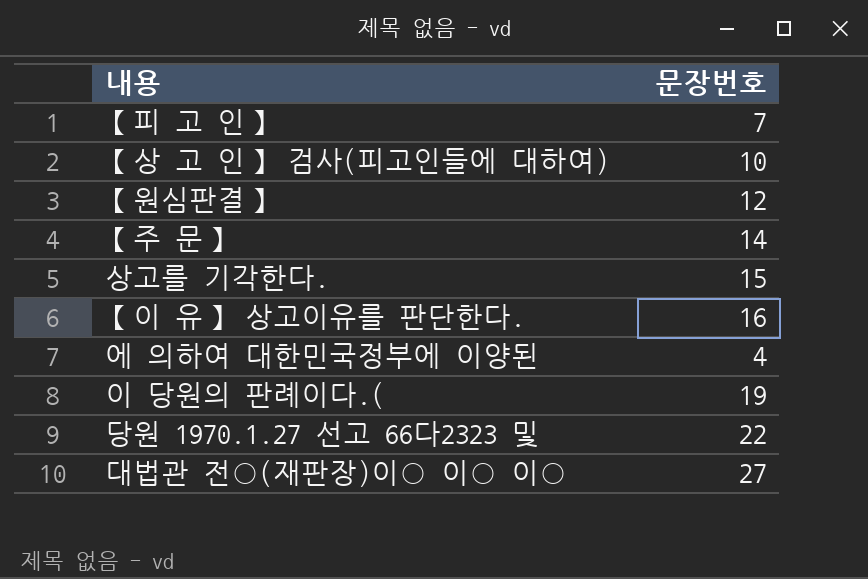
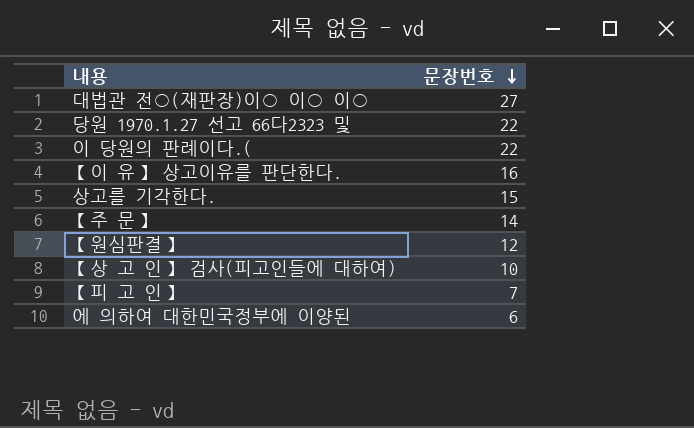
row order: none -> 문장번호 descending
이 당원의 판례이다.( | 문장번호: 19 -> 22
에 의하여 대한민국정부에 이양된 | 문장번호: 4 -> 6

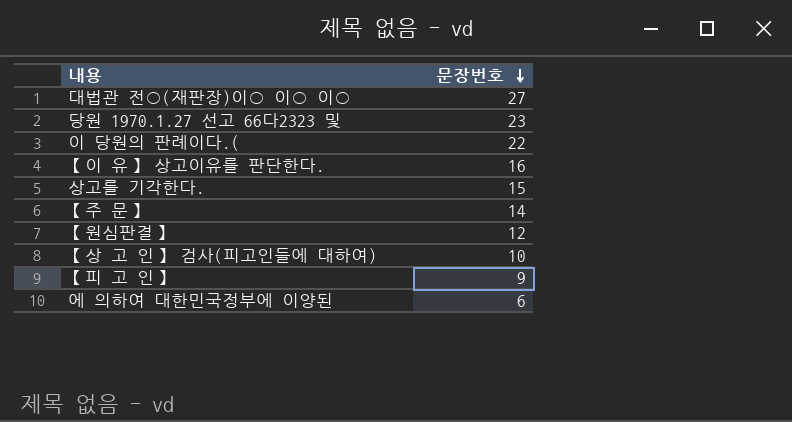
당원 1970.1.27 선고 66다2323 및 | 문장번호: 22 -> 23
【피 고 인】 | 문장번호: 7 -> 9

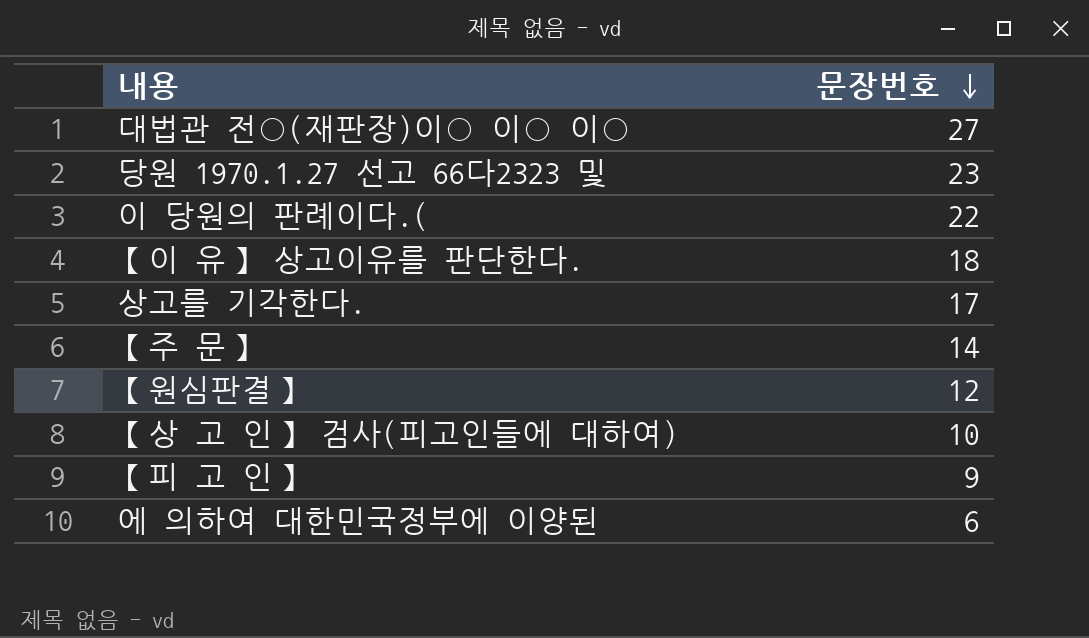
【이 유】 상고이유를 판단한다. | 문장번호: 16 -> 18
상고를 기각한다. | 문장번호: 15 -> 17

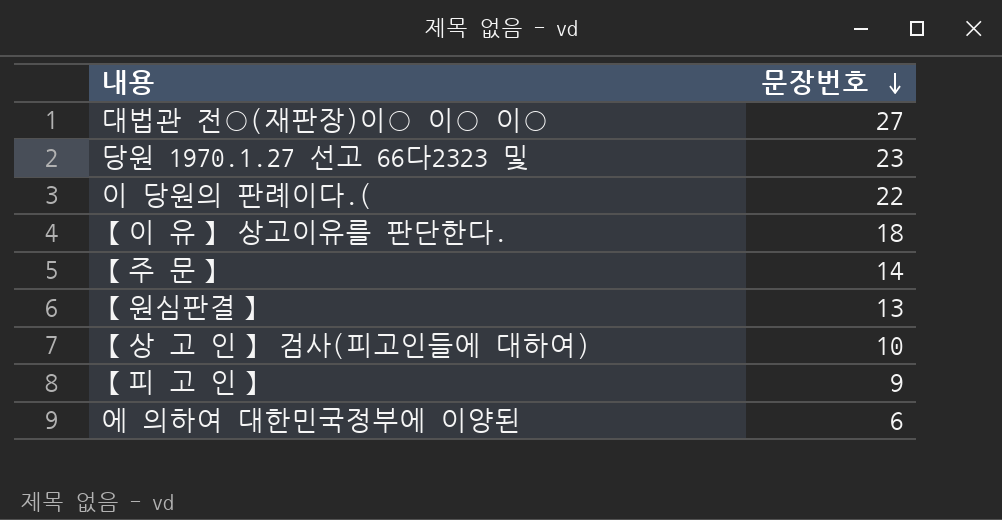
row 상고를 기각한다.: 17 -> none
【원심판결】 | 문장번호: 12 -> 13

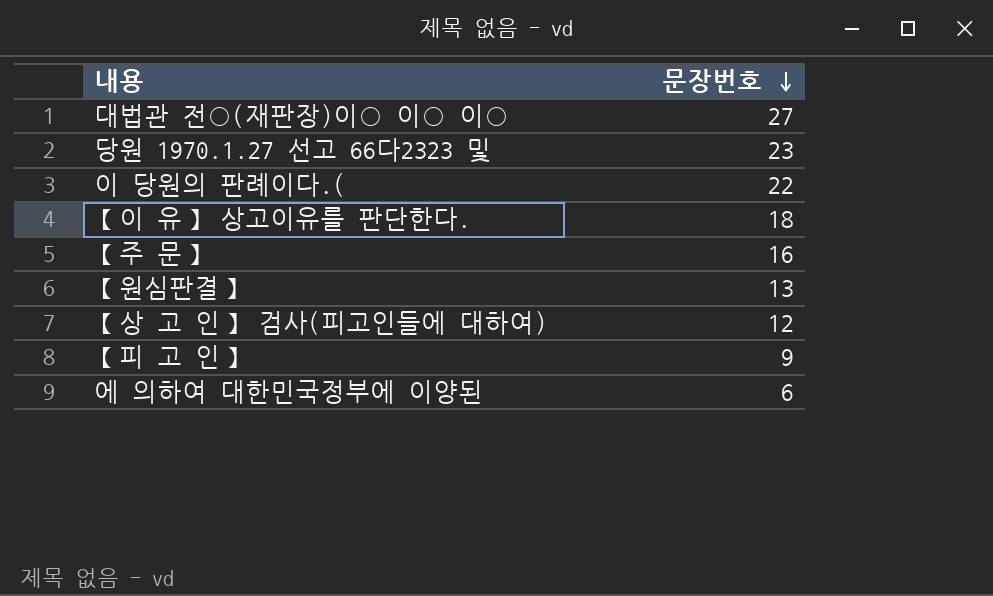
【주 문】 | 문장번호: 14 -> 16
【상 고 인】 검사(피고인들에 대하여) | 문장번호: 10 -> 12

